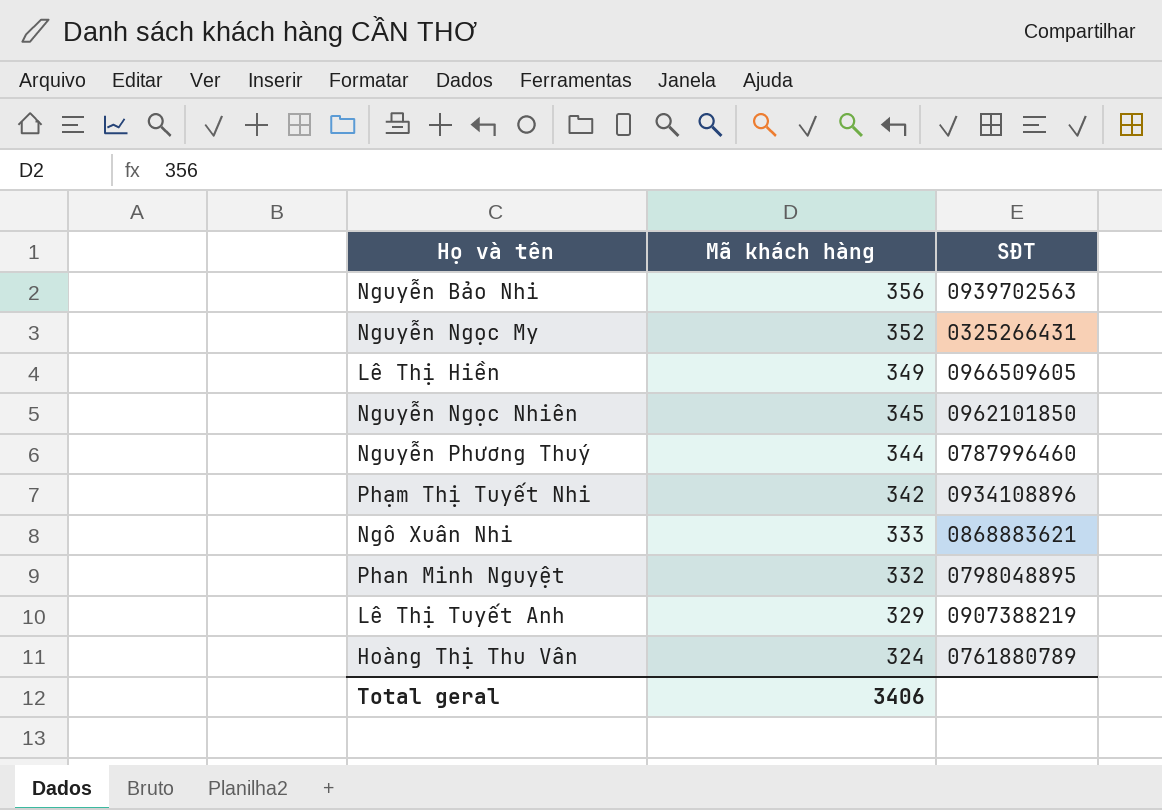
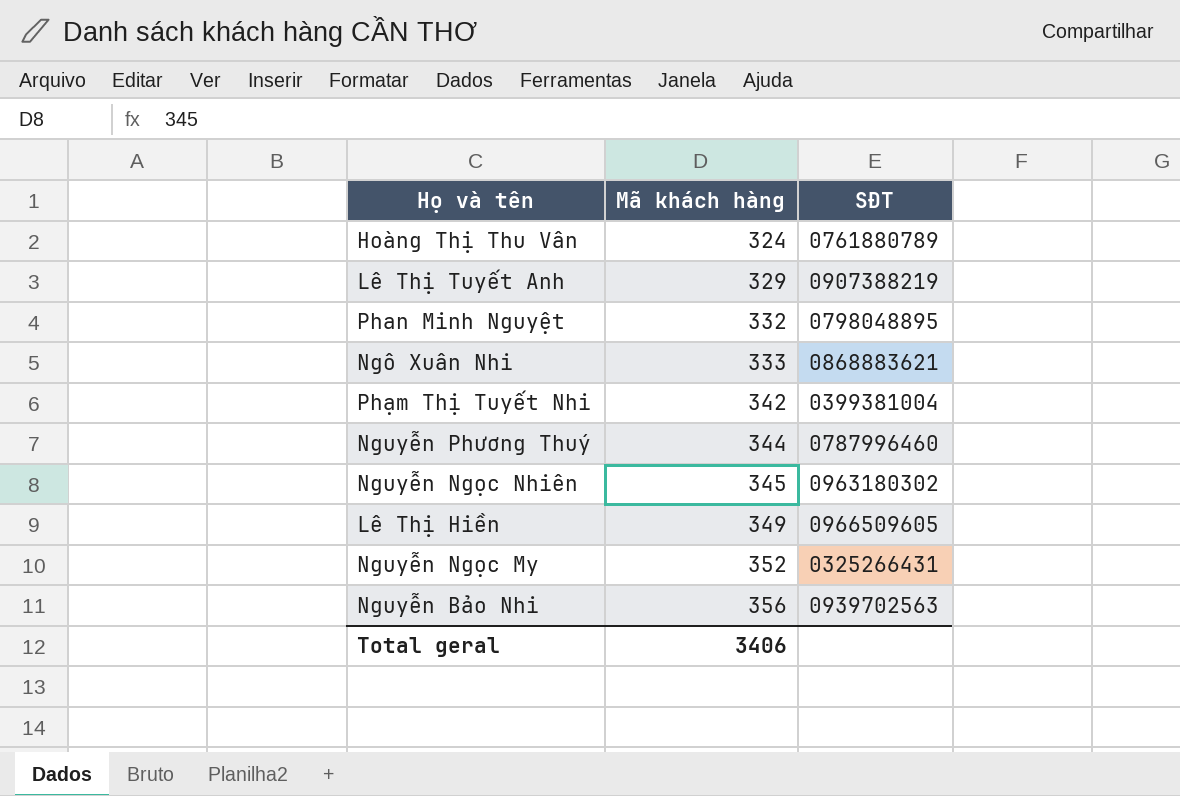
row order: Mã khách hàng descending -> Mã khách hàng ascending
Phạm Thị Tuyết Nhi | SĐT: 0934108896 -> 0399381004
Nguyễn Ngọc Nhiên | SĐT: 0962101850 -> 0963180302

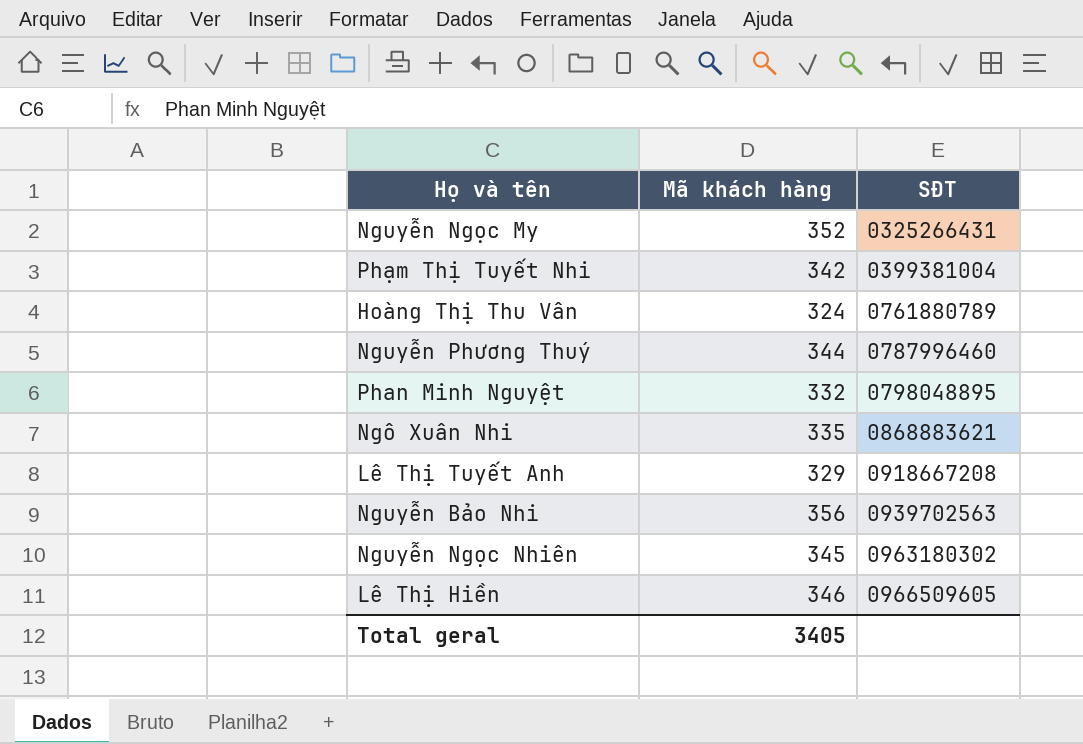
row order: Mã khách hàng ascending -> SĐT ascending
Ngô Xuân Nhi | Mã khách hàng: 333 -> 335
Lê Thị Tuyết Anh | SĐT: 0907388219 -> 0918667208
Lê Thị Hiền | Mã khách hàng: 349 -> 346
Total geral | Mã khách hàng: 3406 -> 3405

